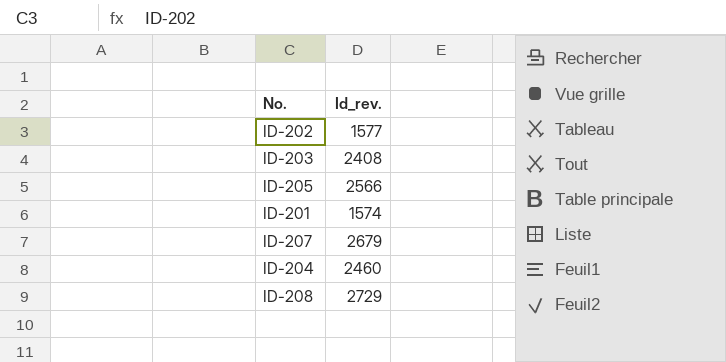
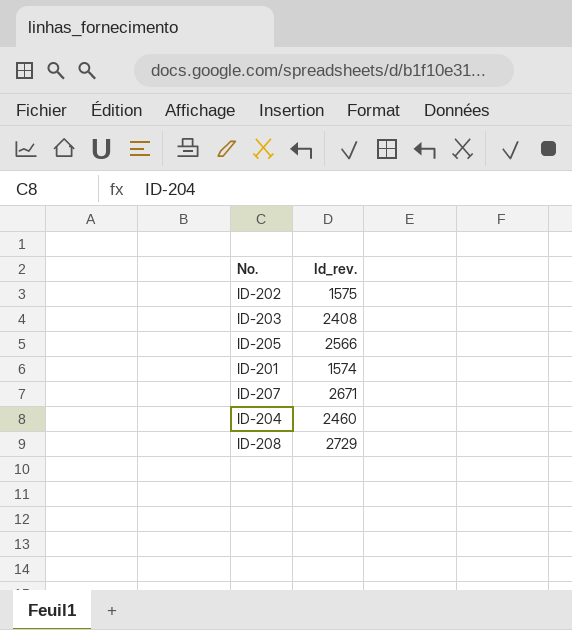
ID-202 | Id_rev.: 1577 -> 1575
ID-207 | Id_rev.: 2679 -> 2671

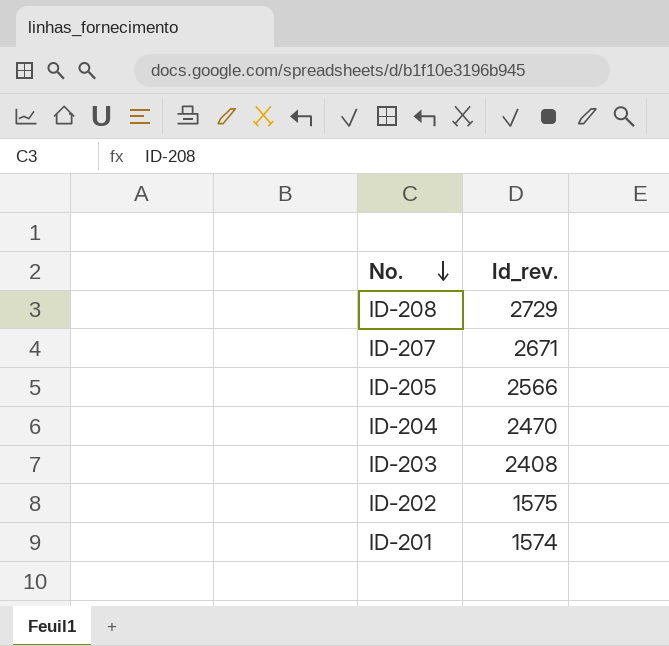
row order: none -> No. descending
ID-204 | Id_rev.: 2460 -> 2470

